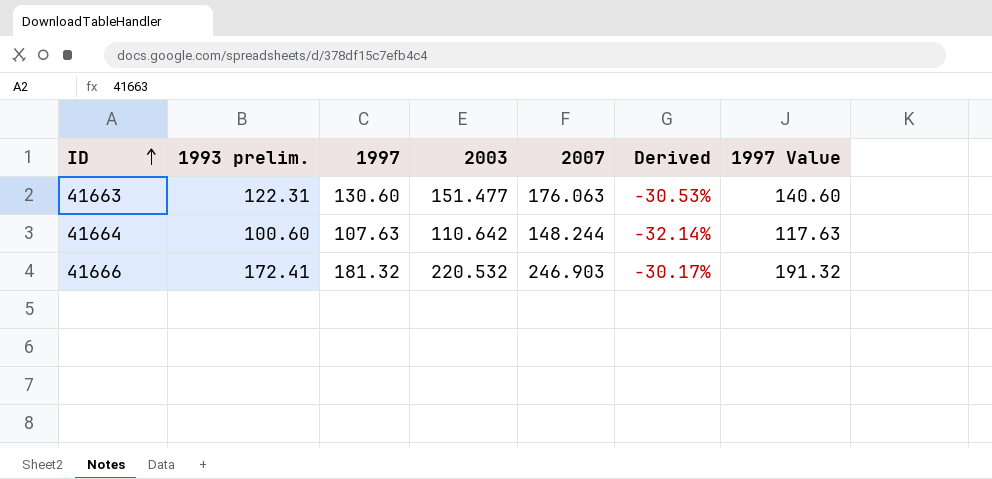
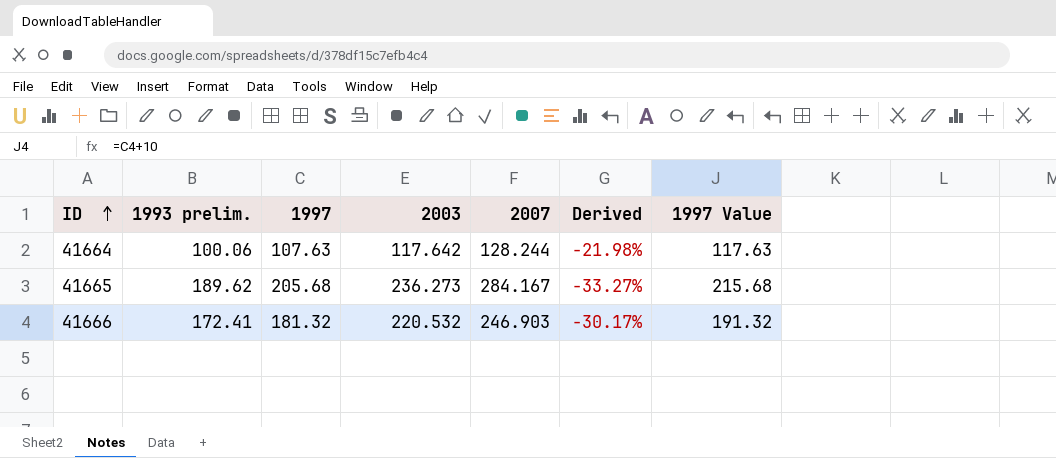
row 41663: 122.31 | 130.60 | 151.477 | 176.063 | -30.53% | 140.60 -> none
41664 | 1993 prelim.: 100.60 -> 100.06
41664 | 2003: 110.642 -> 117.642
41664 | 2007: 148.244 -> 128.244
41664 | Derived: -32.14% -> -21.98%
row 41665: none -> 189.62 | 205.68 | 236.273 | 284.167 | -33.27% | 215.68

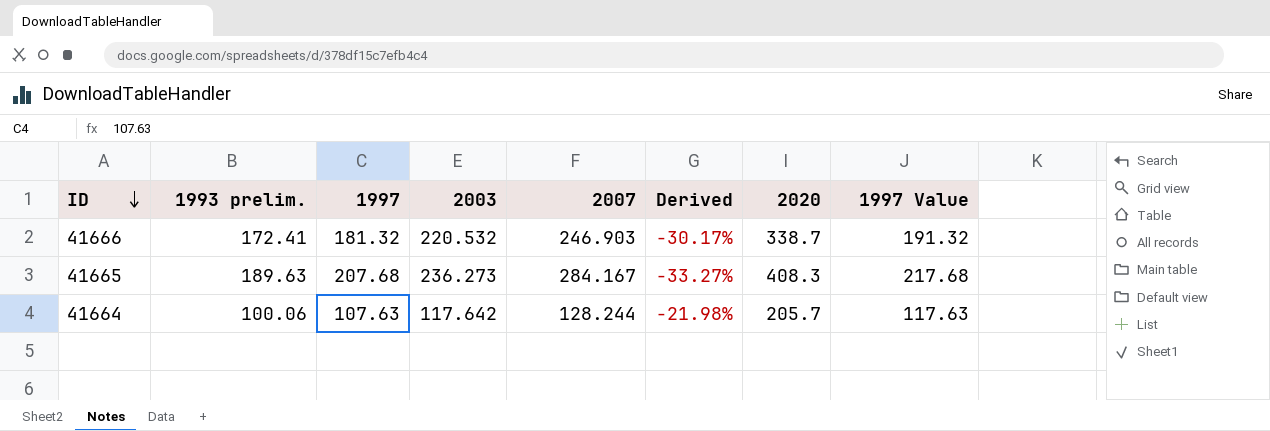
row order: ID ascending -> ID descending
column 2020 | position: none -> 7
41665 | 1993 prelim.: 189.62 -> 189.63
41665 | 1997: 205.68 -> 207.68
41665 | 1997 Value: 215.68 -> 217.68

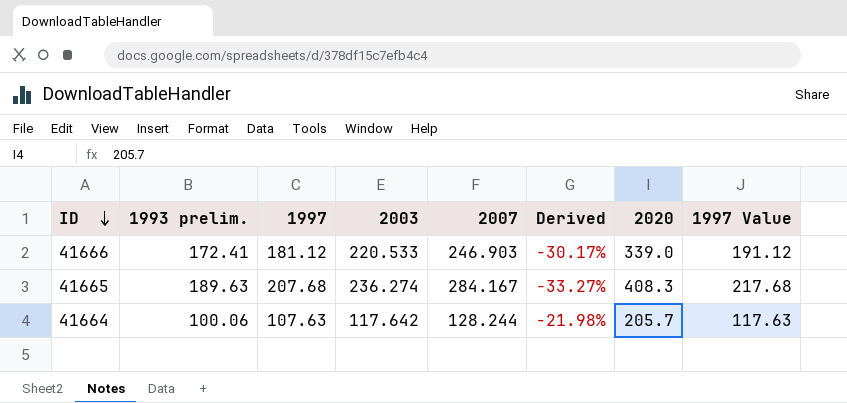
41666 | 1997: 181.32 -> 181.12
41666 | 2003: 220.532 -> 220.533
41666 | 2020: 338.7 -> 339.0
41666 | 1997 Value: 191.32 -> 191.12
41665 | 2003: 236.273 -> 236.274

